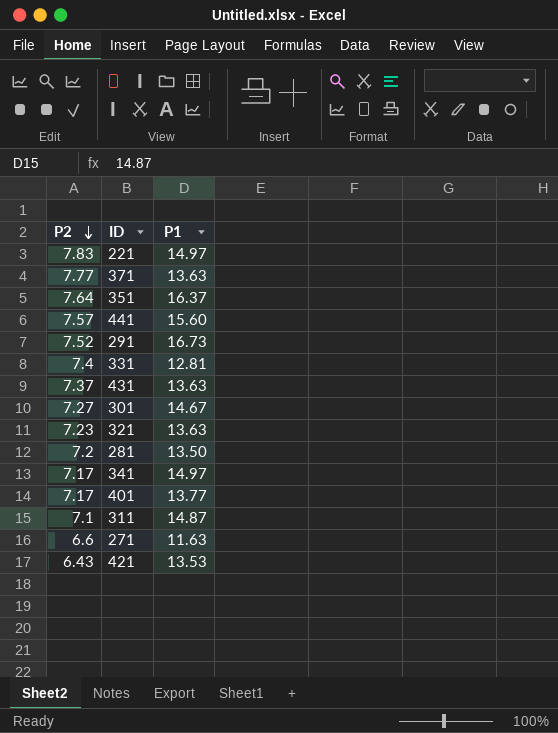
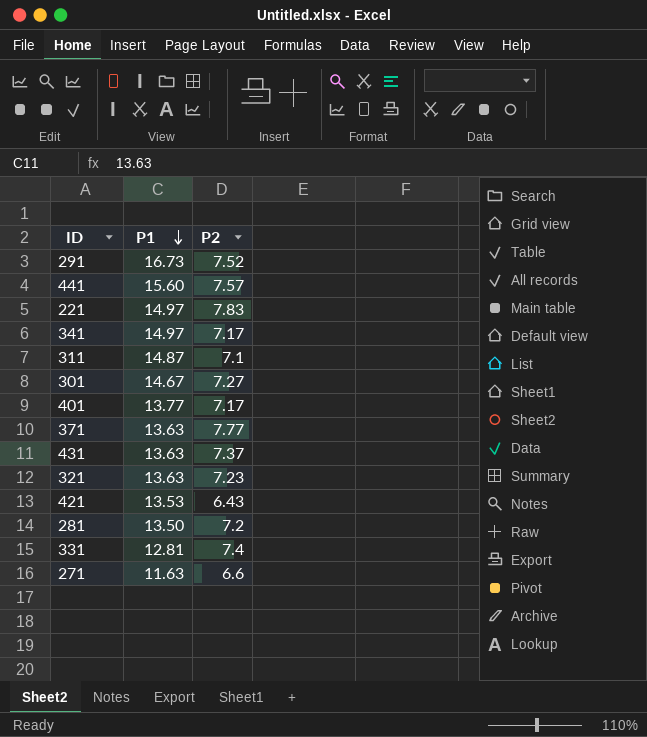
row order: P2 descending -> P1 descending
column P2 | position: 1 -> 3
row 351: 7.64 | 16.37 -> none

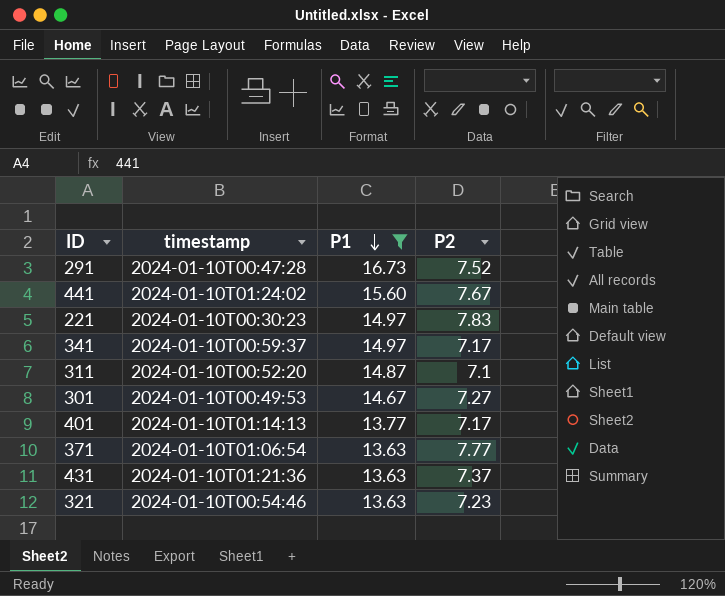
filter: none -> P1 >= 13.63
column timestamp | position: none -> 2
441 | P2: 7.57 -> 7.67

